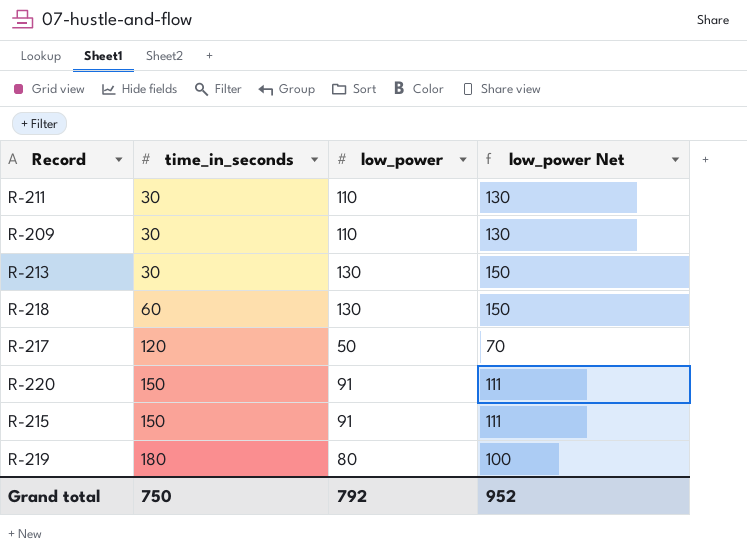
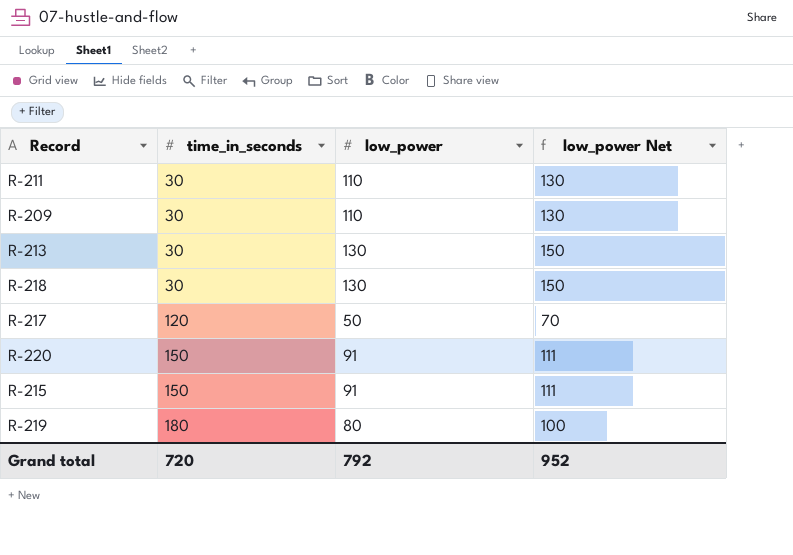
R-218 | time_in_seconds: 60 -> 30
Grand total | time_in_seconds: 750 -> 720

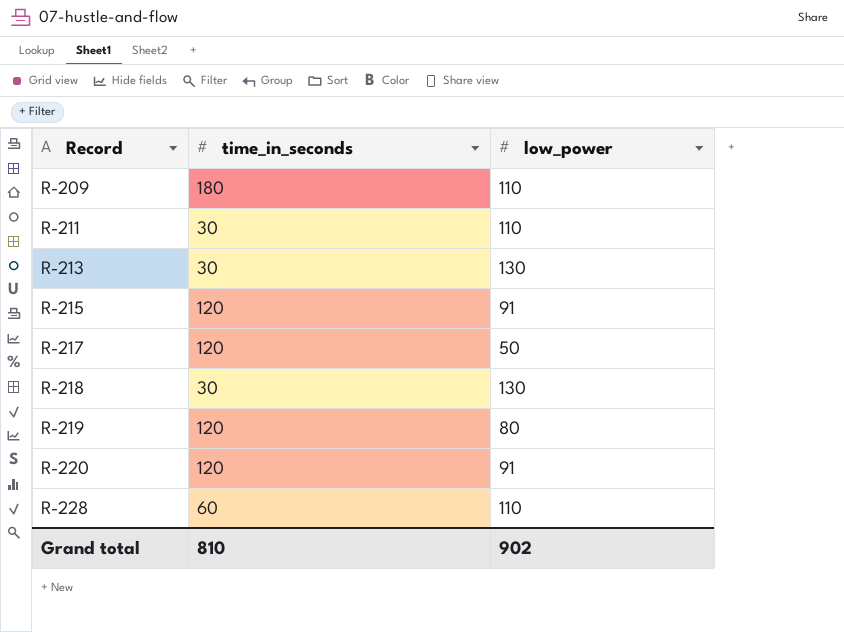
row order: time_in_seconds ascending -> Record ascending
column low_power Net | formula: [low_power] + 20 -> none
R-209 | time_in_seconds: 30 -> 180
R-215 | time_in_seconds: 150 -> 120
R-219 | time_in_seconds: 180 -> 120
R-220 | time_in_seconds: 150 -> 120
row R-228: none -> 60 | 110
Grand total | time_in_seconds: 720 -> 810
Grand total | low_power: 792 -> 902

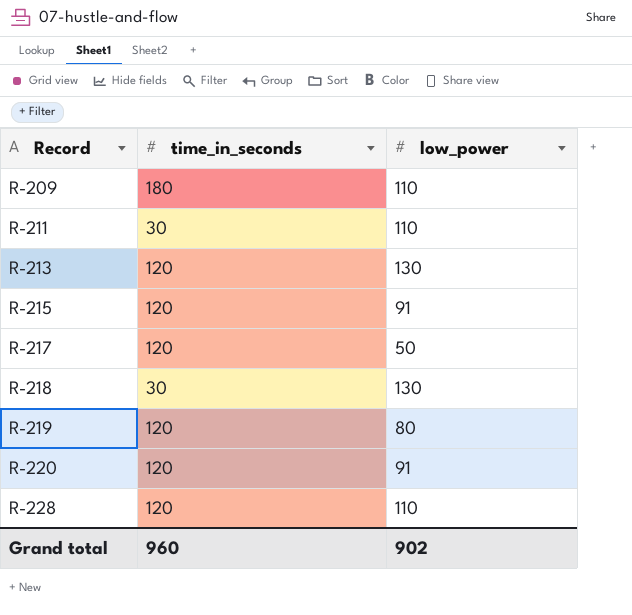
R-213 | time_in_seconds: 30 -> 120
R-228 | time_in_seconds: 60 -> 120
Grand total | time_in_seconds: 810 -> 960

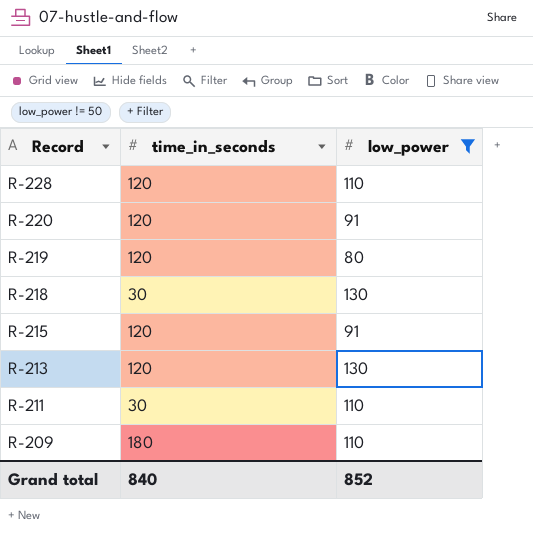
filter: none -> low_power != 50
row order: Record ascending -> Record descending
Grand total | time_in_seconds: 960 -> 840
Grand total | low_power: 902 -> 852

